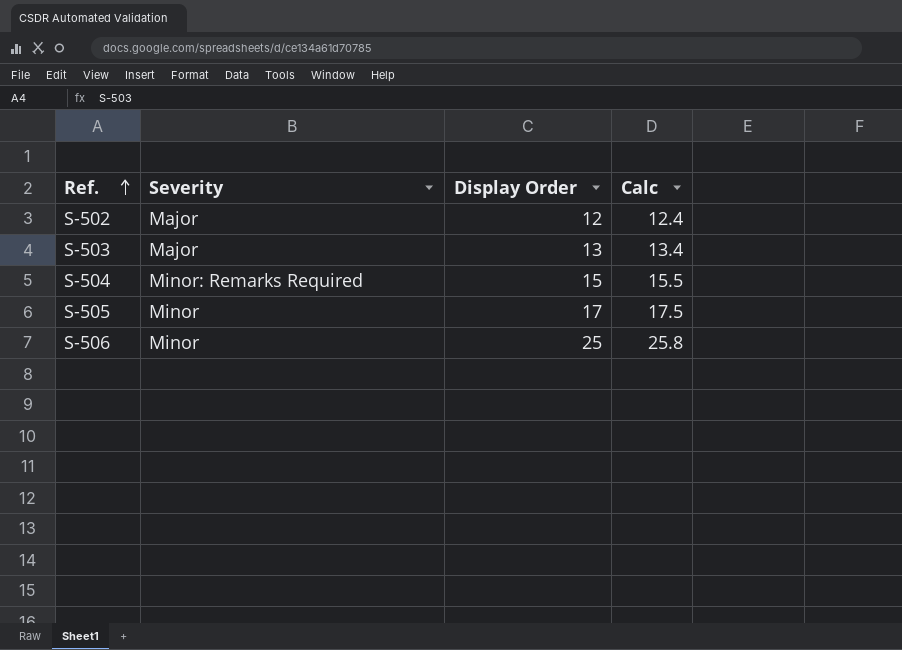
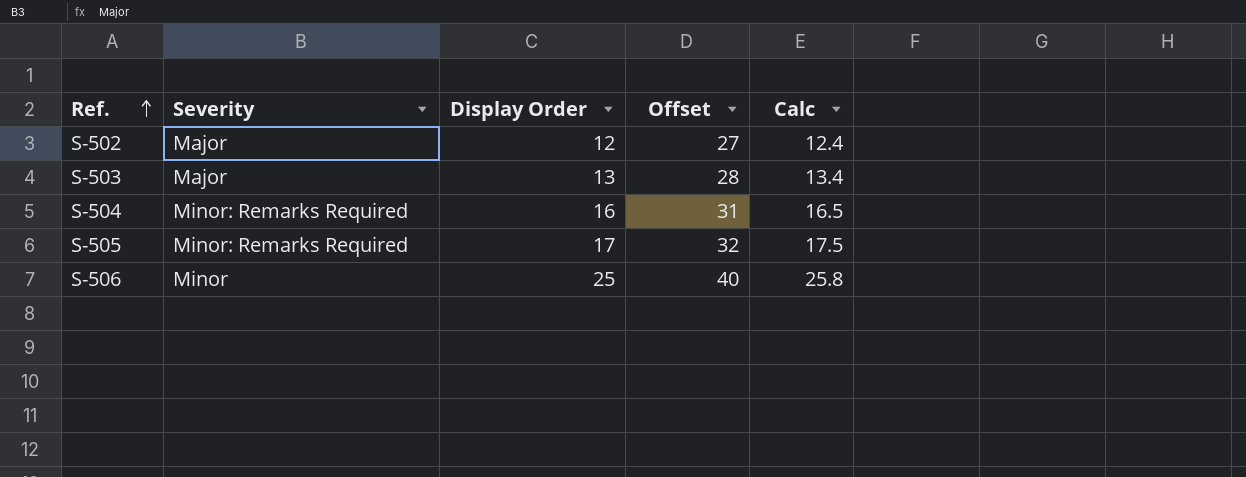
column Offset | formula: none -> [Display Order] + 15
S-504 | Display Order: 15 -> 16
S-504 | Calc: 15.5 -> 16.5
S-505 | Severity: Minor -> Minor: Remarks Required

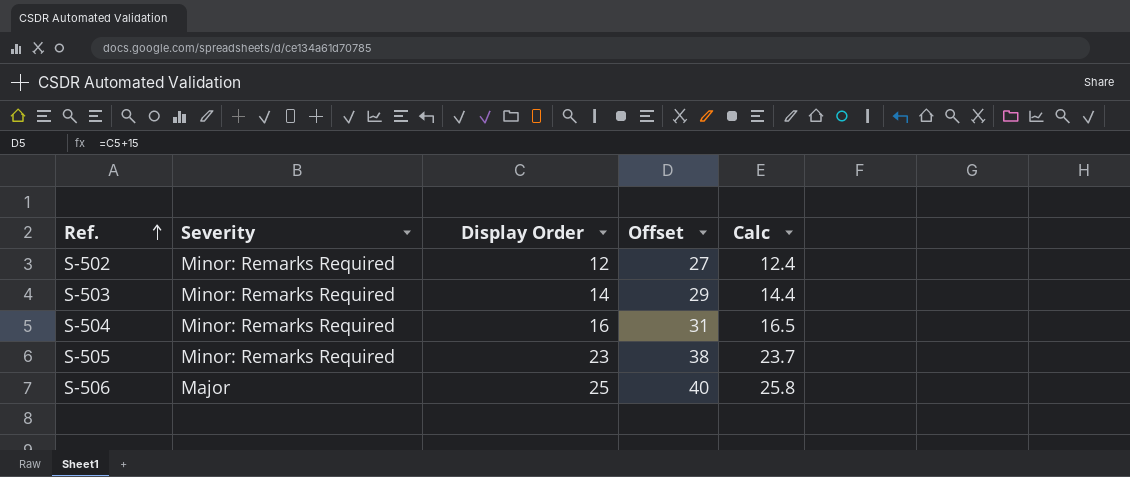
S-502 | Severity: Major -> Minor: Remarks Required
S-503 | Severity: Major -> Minor: Remarks Required
S-503 | Display Order: 13 -> 14
S-503 | Offset: 28 -> 29
S-503 | Calc: 13.4 -> 14.4
S-505 | Display Order: 17 -> 23
S-505 | Offset: 32 -> 38
S-505 | Calc: 17.5 -> 23.7
S-506 | Severity: Minor -> Major

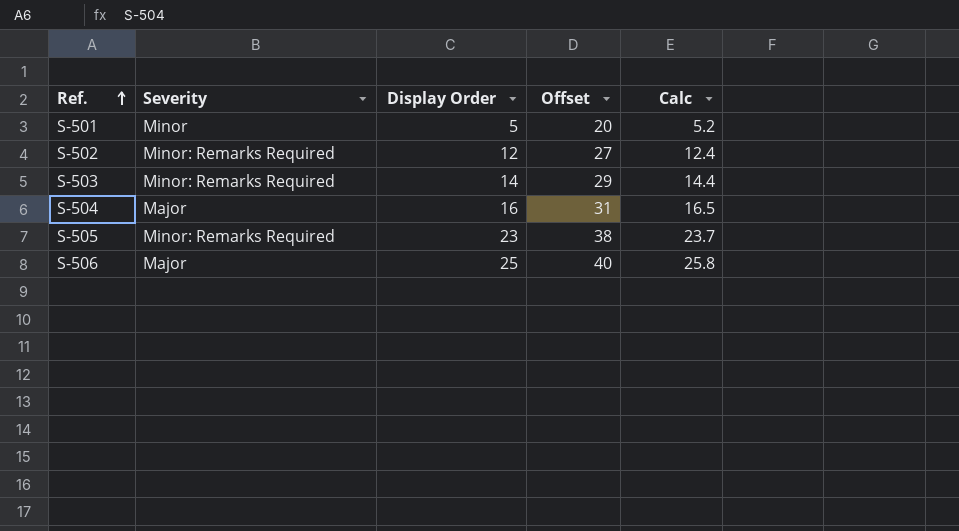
row S-501: none -> Minor | 5 | 20 | 5.2
S-504 | Severity: Minor: Remarks Required -> Major

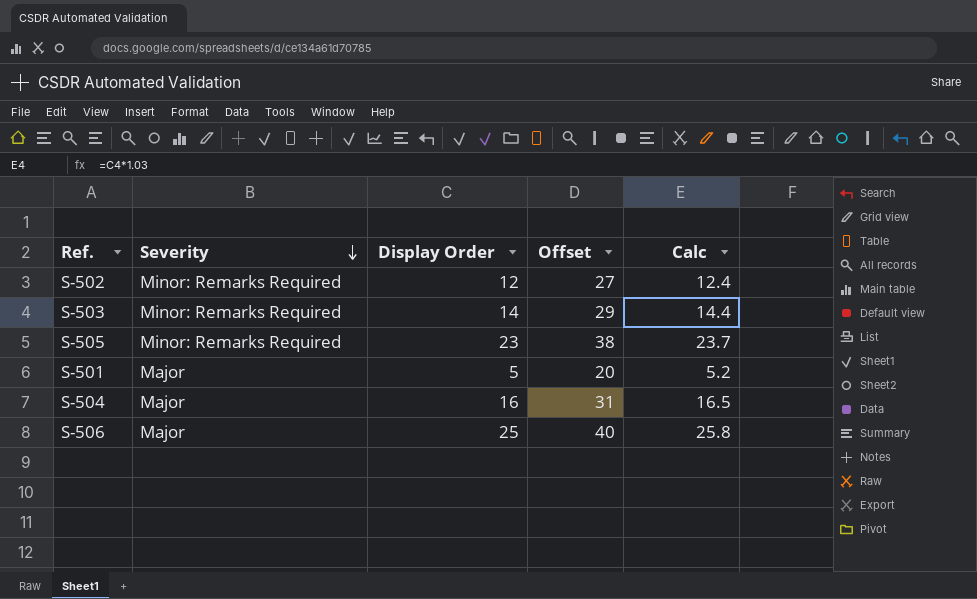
row order: Ref. ascending -> Severity descending
S-501 | Severity: Minor -> Major

